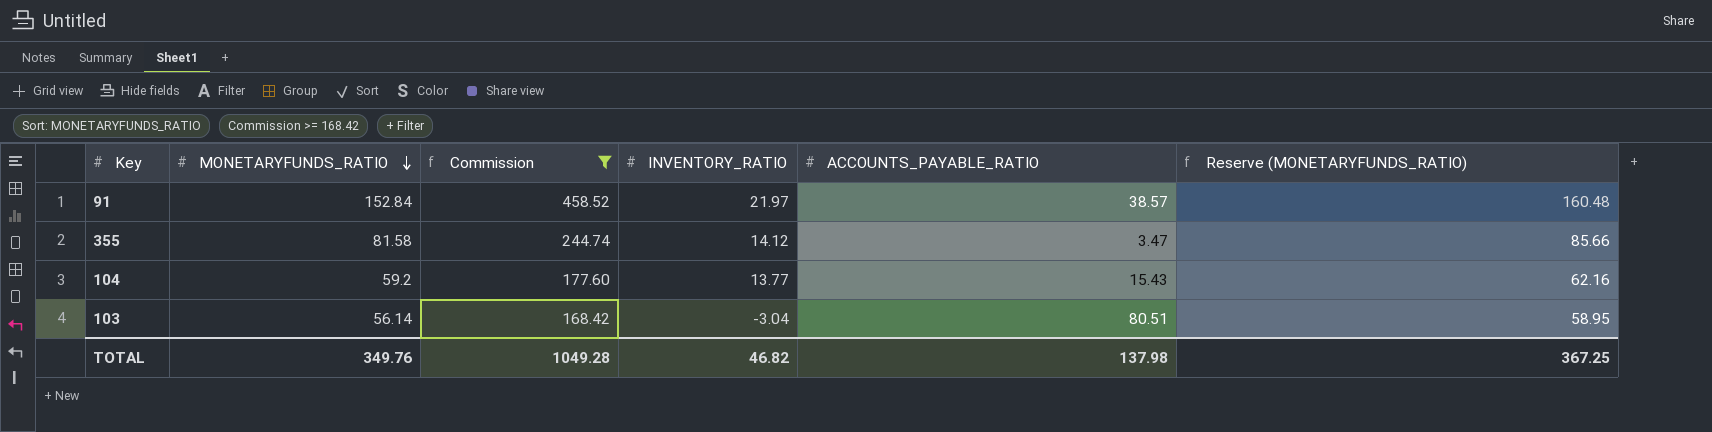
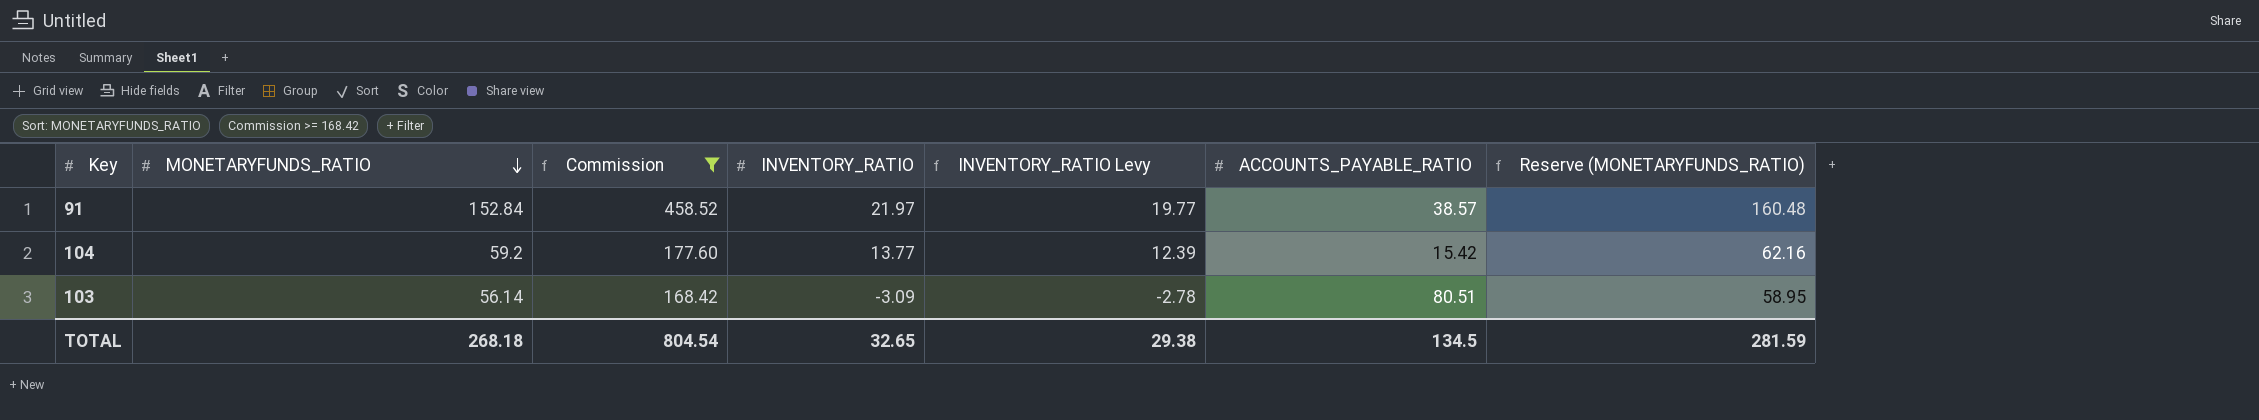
column INVENTORY_RATIO Levy | formula: none -> [INVENTORY_RATIO] * 0.9
row 355: 81.58 | 244.74 | 14.12 | 3.47 | 85.66 -> none
104 | ACCOUNTS_PAYABLE_RATIO: 15.43 -> 15.42
103 | INVENTORY_RATIO: -3.04 -> -3.09
TOTAL | MONETARYFUNDS_RATIO: 349.76 -> 268.18
TOTAL | Commission: 1049.28 -> 804.54
TOTAL | INVENTORY_RATIO: 46.82 -> 32.65
TOTAL | ACCOUNTS_PAYABLE_RATIO: 137.98 -> 134.5
TOTAL | Reserve (MONETARYFUNDS_RATIO): 367.25 -> 281.59

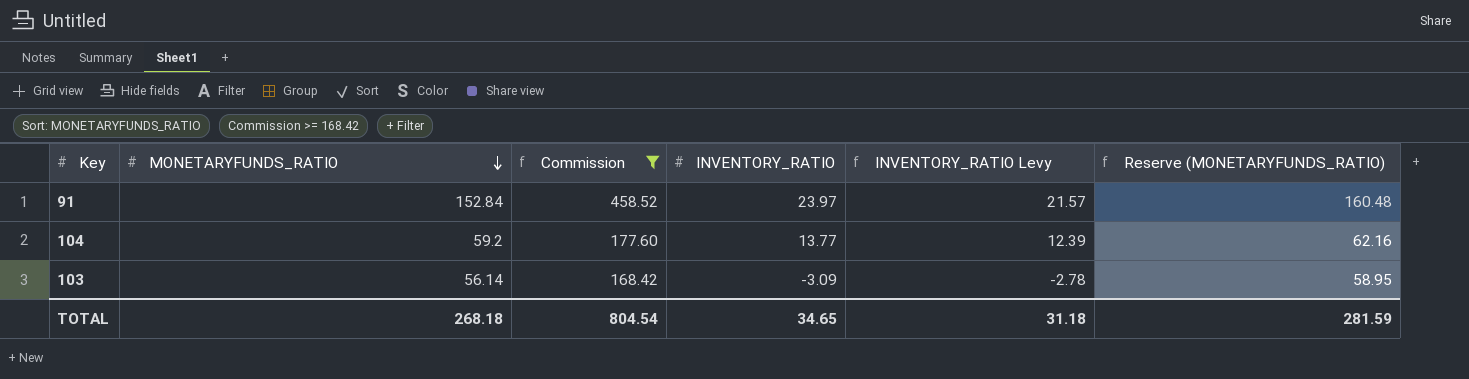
column ACCOUNTS_PAYABLE_RATIO | position: 6 -> none
91 | INVENTORY_RATIO: 21.97 -> 23.97
91 | INVENTORY_RATIO Levy: 19.77 -> 21.57
TOTAL | INVENTORY_RATIO: 32.65 -> 34.65
TOTAL | INVENTORY_RATIO Levy: 29.38 -> 31.18

